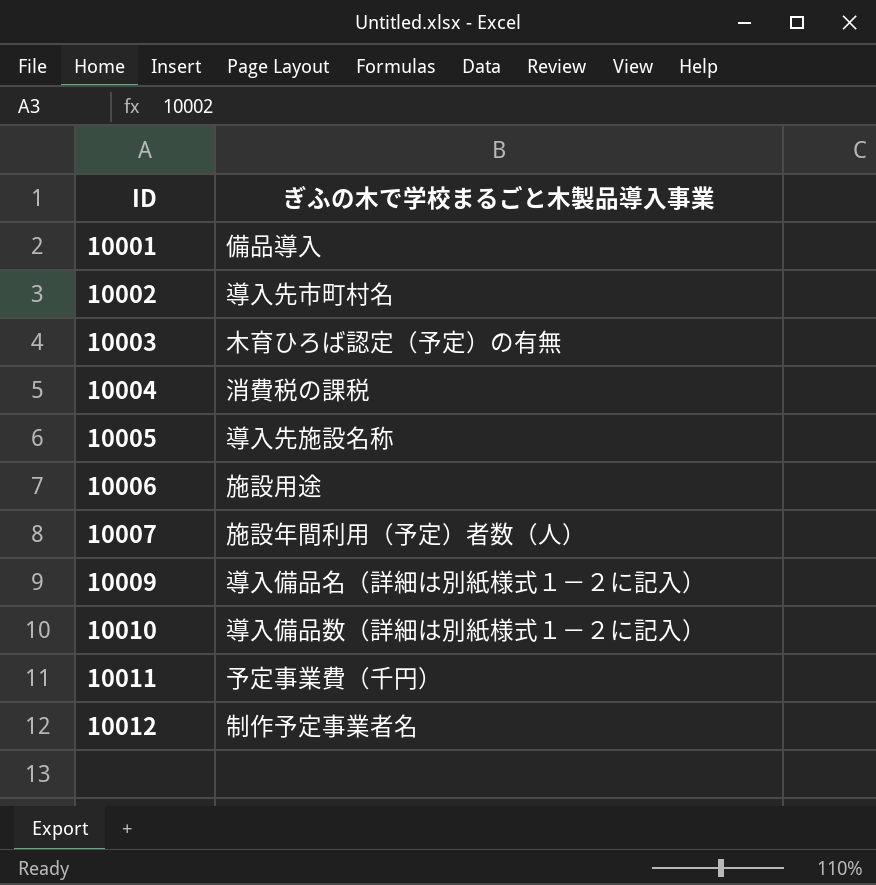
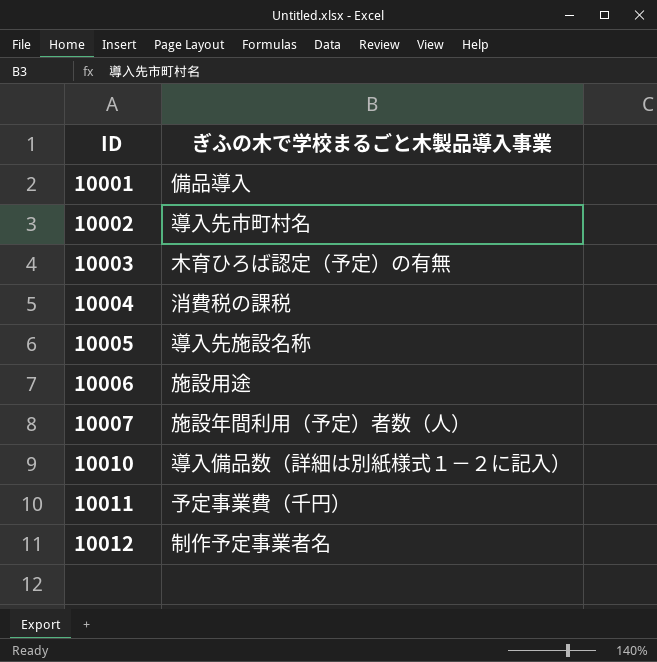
row 10009: 導入備品名（詳細は別紙様式１－２に記入） -> none

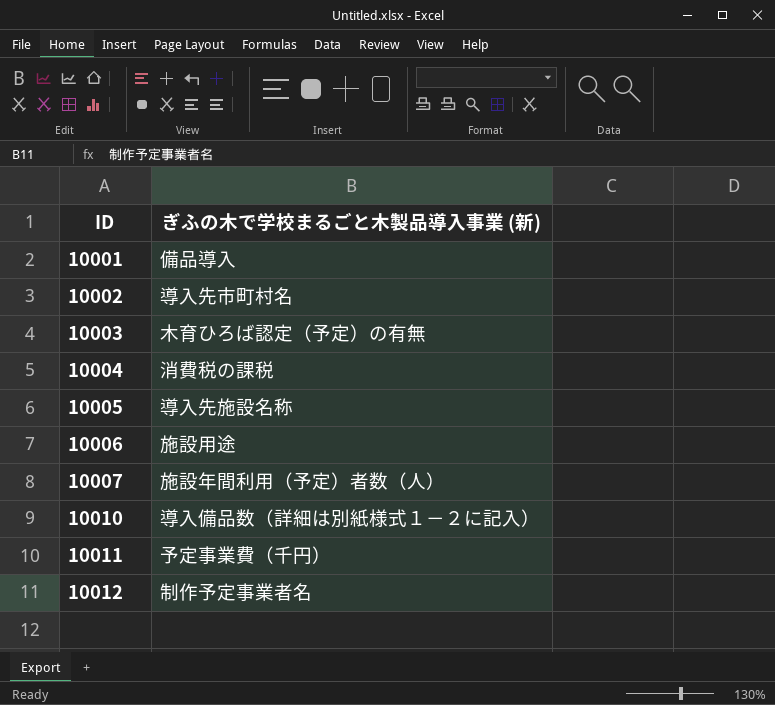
column name: ぎふの木で学校まるごと木製品導入事業 -> ぎふの木で学校まるごと木製品導入事業 (新)

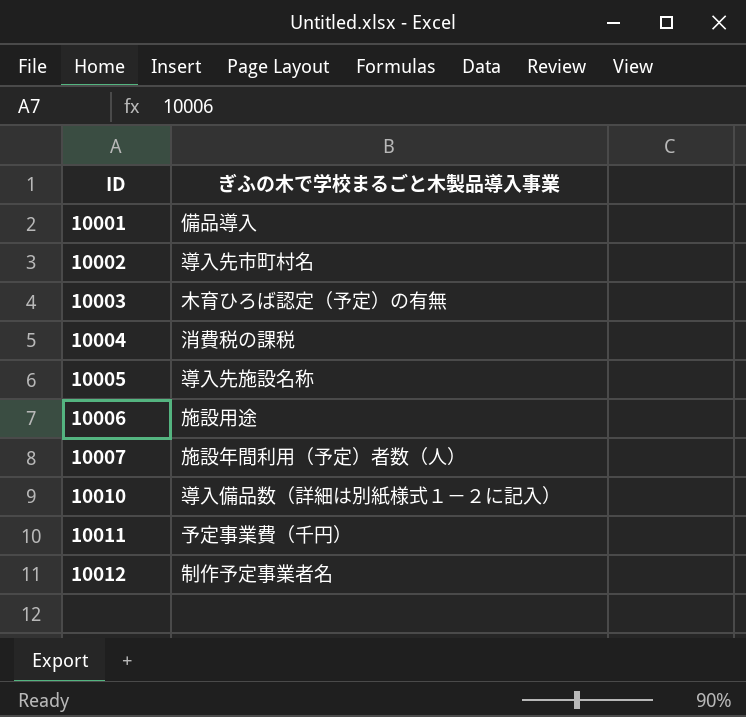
column name: ぎふの木で学校まるごと木製品導入事業 (新) -> ぎふの木で学校まるごと木製品導入事業

